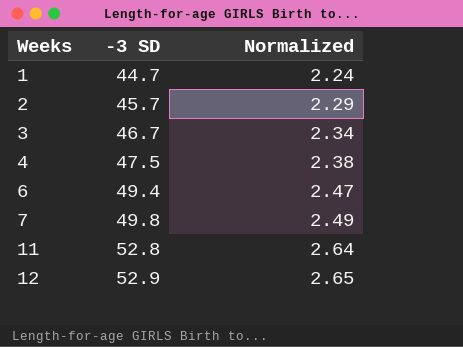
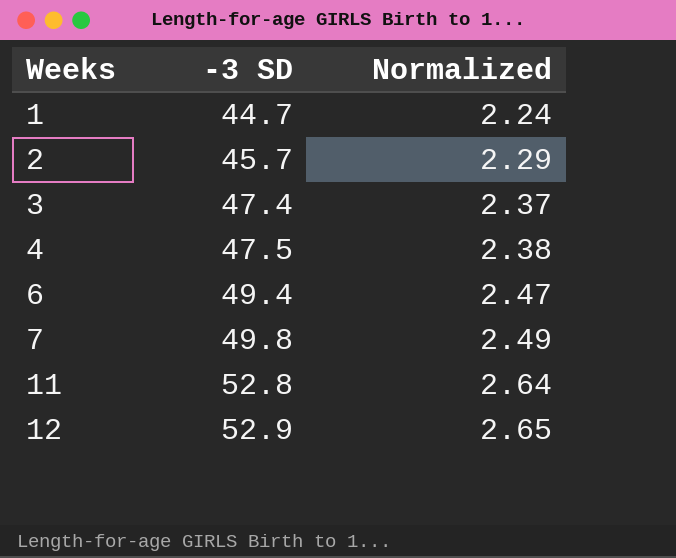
3 | -3 SD: 46.7 -> 47.4
3 | Normalized: 2.34 -> 2.37

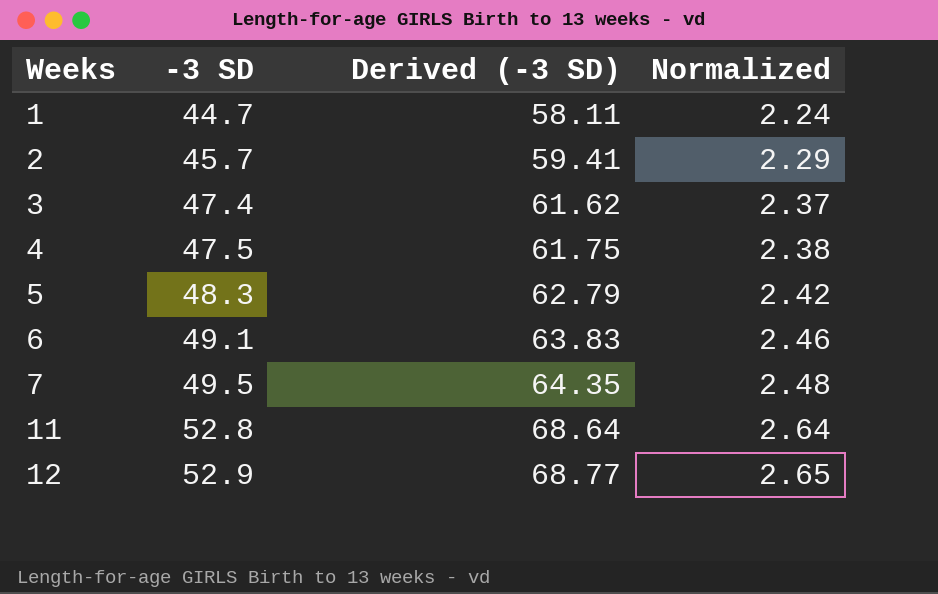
column Derived (-3 SD) | formula: none -> [-3 SD] * 1.3
row 5: none -> 48.3 | 62.79 | 2.42
6 | -3 SD: 49.4 -> 49.1
6 | Normalized: 2.47 -> 2.46
7 | -3 SD: 49.8 -> 49.5
7 | Normalized: 2.49 -> 2.48

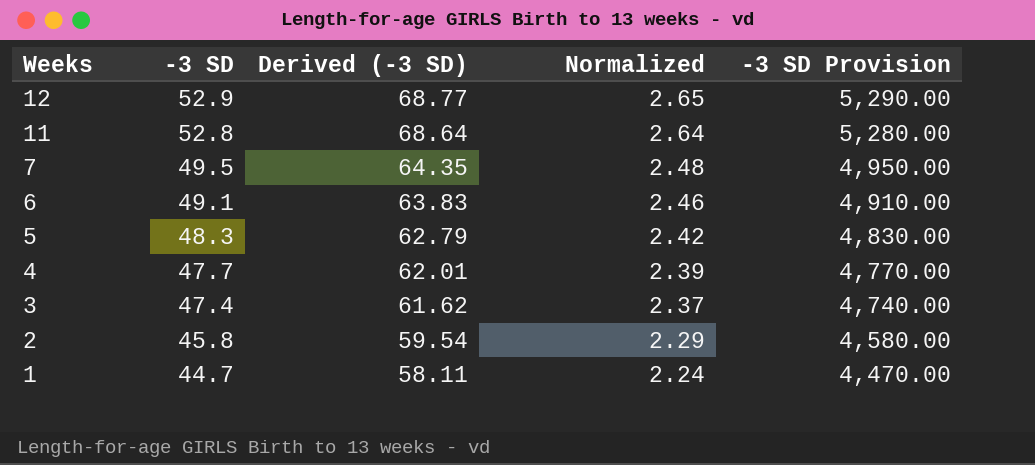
row order: Weeks ascending -> Weeks descending
column -3 SD Provision | formula: none -> [-3 SD] * 100
4 | -3 SD: 47.5 -> 47.7
4 | Derived (-3 SD): 61.75 -> 62.01
4 | Normalized: 2.38 -> 2.39
2 | -3 SD: 45.7 -> 45.8
2 | Derived (-3 SD): 59.41 -> 59.54

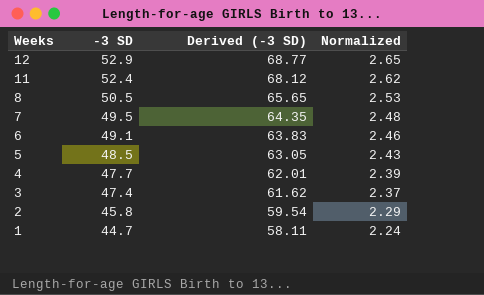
column -3 SD Provision | formula: [-3 SD] * 100 -> none
11 | -3 SD: 52.8 -> 52.4
11 | Derived (-3 SD): 68.64 -> 68.12
11 | Normalized: 2.64 -> 2.62
row 8: none -> 50.5 | 65.65 | 2.53
5 | -3 SD: 48.3 -> 48.5
5 | Derived (-3 SD): 62.79 -> 63.05
5 | Normalized: 2.42 -> 2.43

